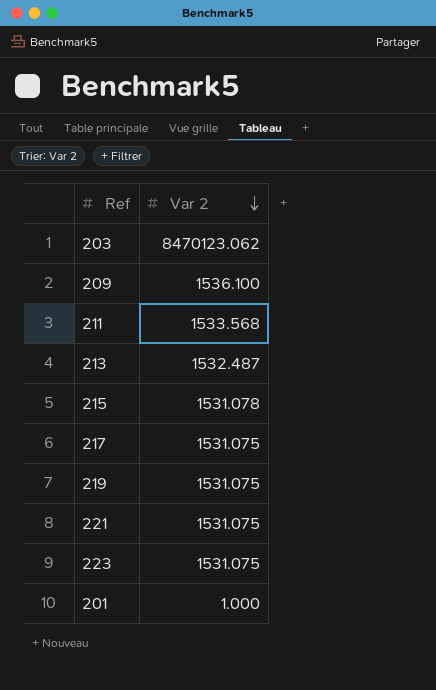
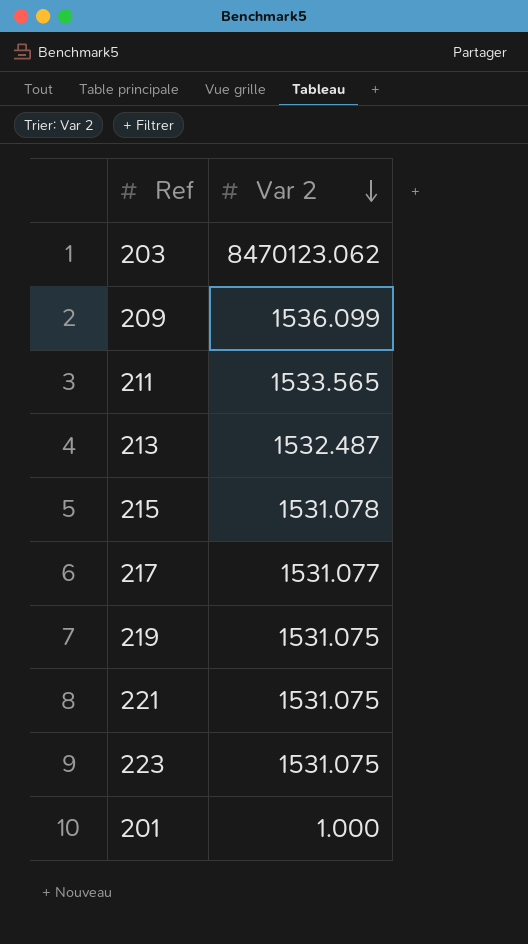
209 | Var 2: 1536.100 -> 1536.099
211 | Var 2: 1533.568 -> 1533.565
217 | Var 2: 1531.075 -> 1531.077

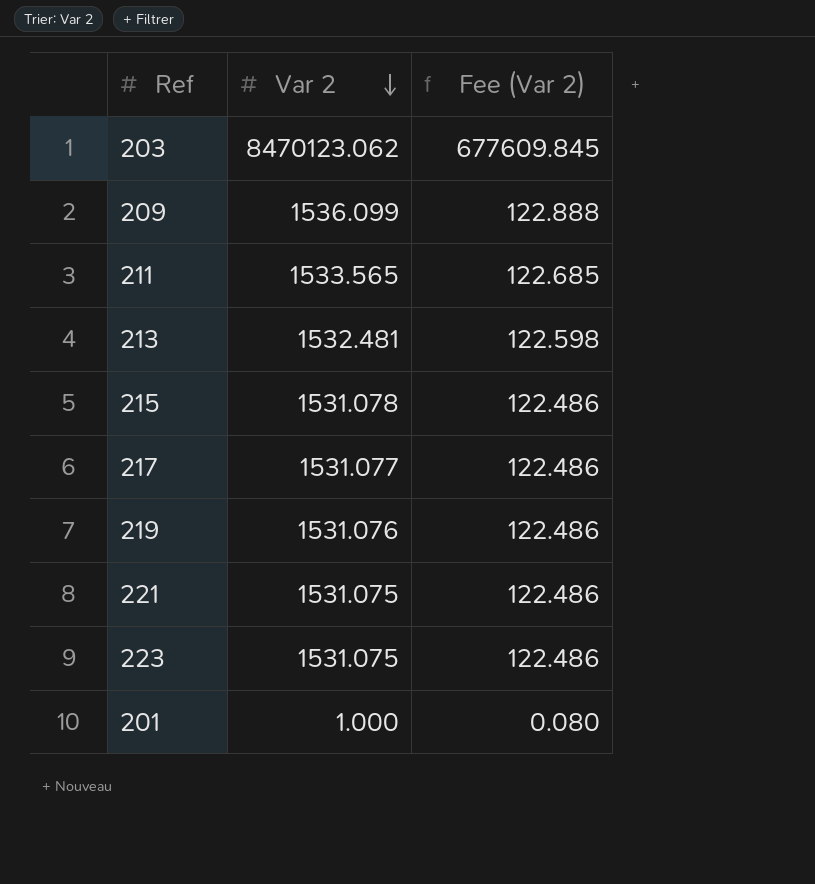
column Fee (Var 2) | formula: none -> [Var 2] * 0.08
213 | Var 2: 1532.487 -> 1532.481
219 | Var 2: 1531.075 -> 1531.076

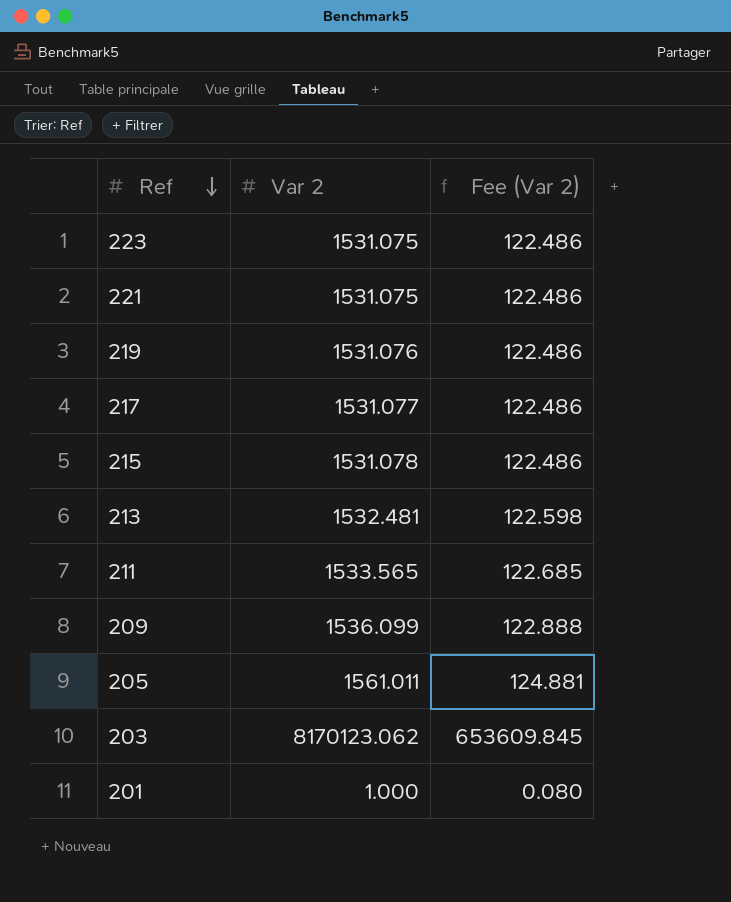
row order: Var 2 descending -> Ref descending
row 205: none -> 1561.011 | 124.881
203 | Var 2: 8470123.062 -> 8170123.062
203 | Fee (Var 2): 677609.845 -> 653609.845

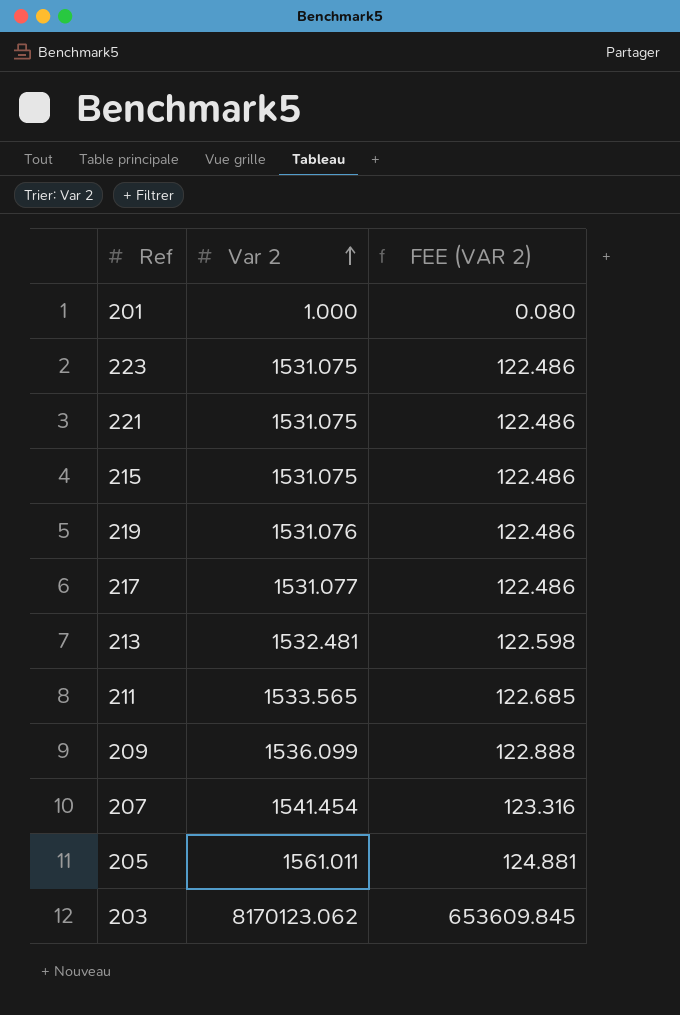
row order: Ref descending -> Var 2 ascending
column name: Fee (Var 2) -> FEE (VAR 2)
215 | Var 2: 1531.078 -> 1531.075
row 207: none -> 1541.454 | 123.316

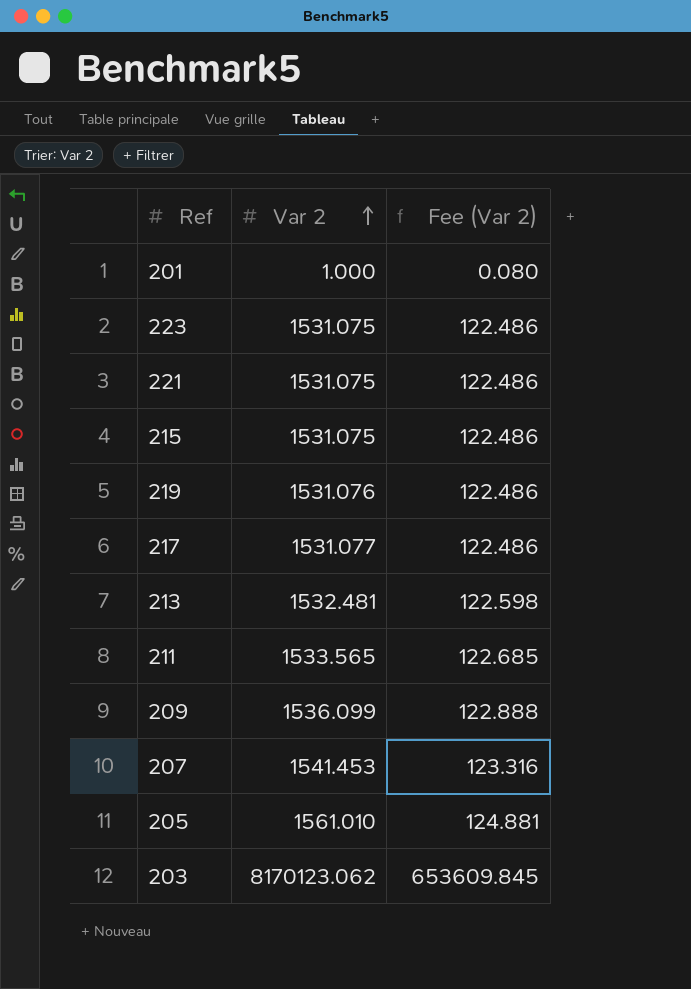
column name: FEE (VAR 2) -> Fee (Var 2)
207 | Var 2: 1541.454 -> 1541.453
205 | Var 2: 1561.011 -> 1561.010

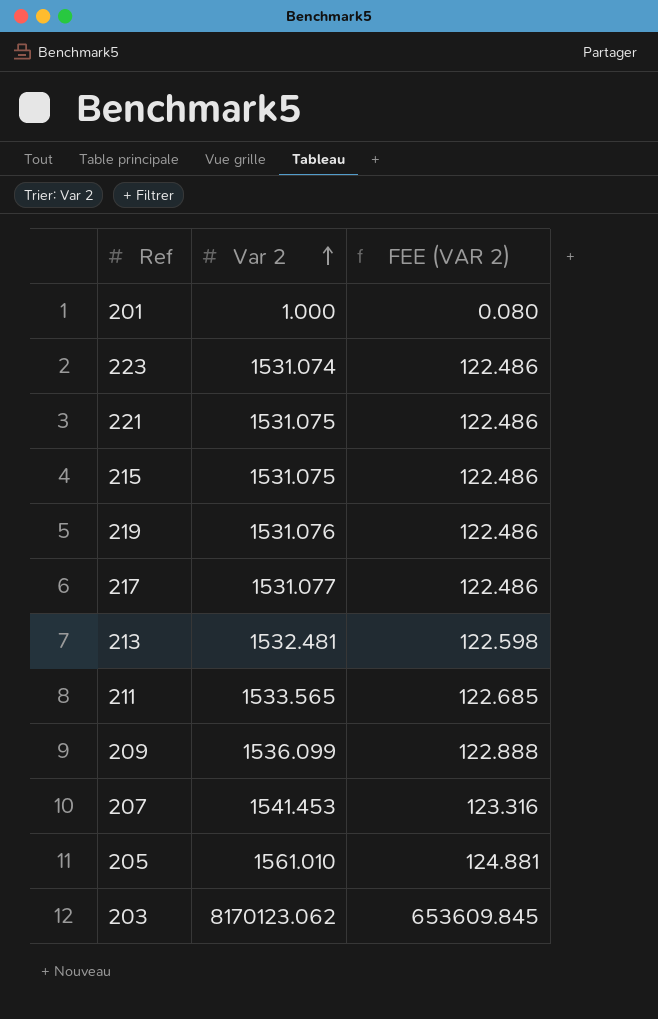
column name: Fee (Var 2) -> FEE (VAR 2)
223 | Var 2: 1531.075 -> 1531.074

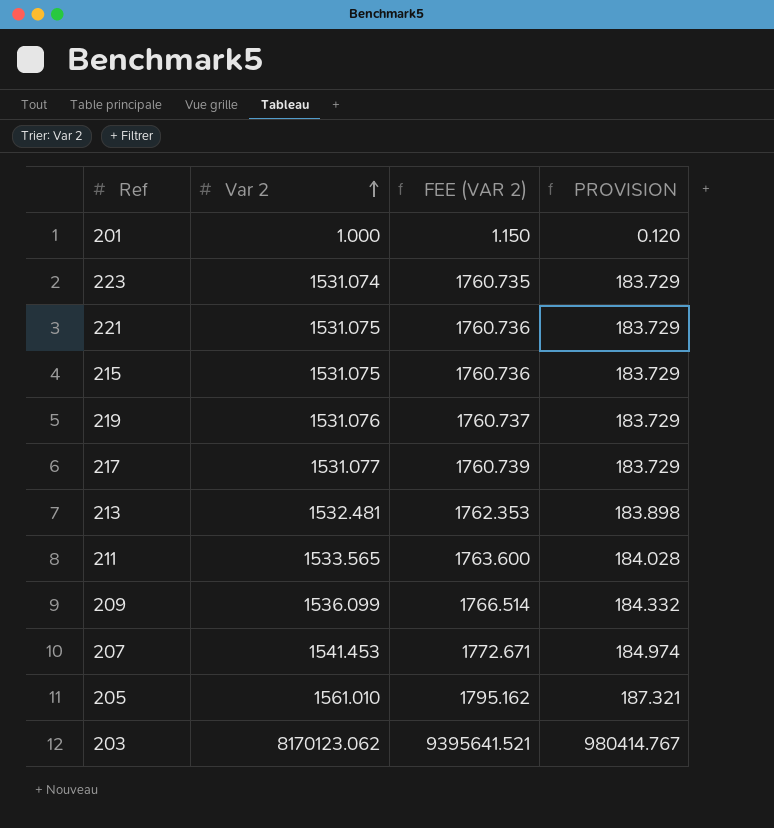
column FEE (VAR 2) | formula: [Var 2] * 0.08 -> [Var 2] * 1.15
column PROVISION | formula: none -> [Var 2] * 0.12

